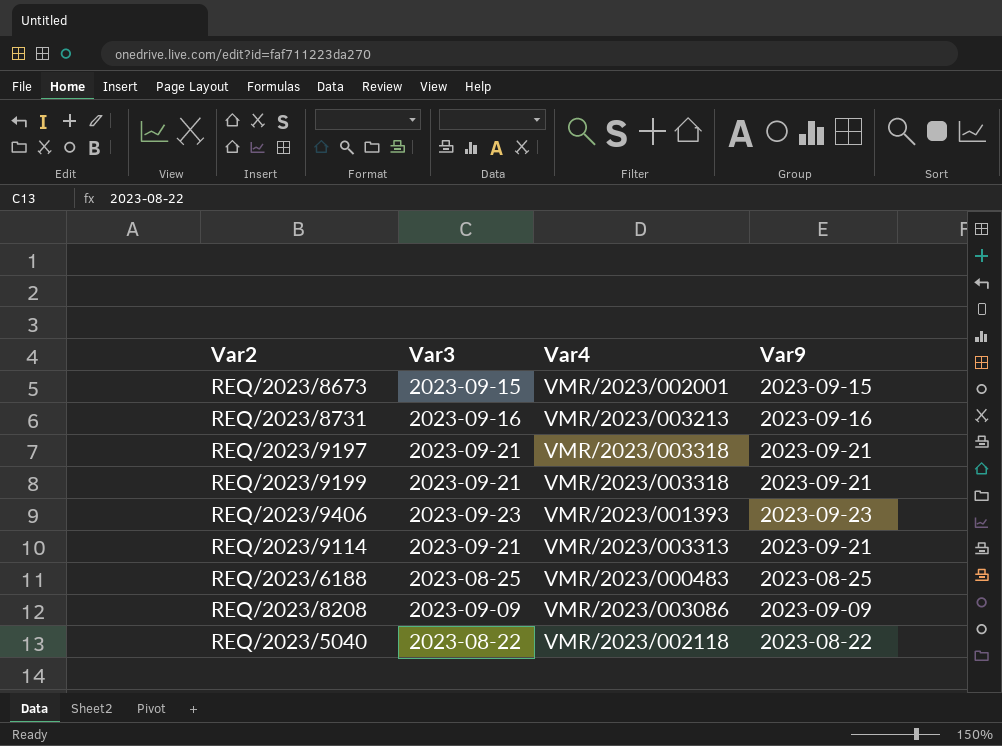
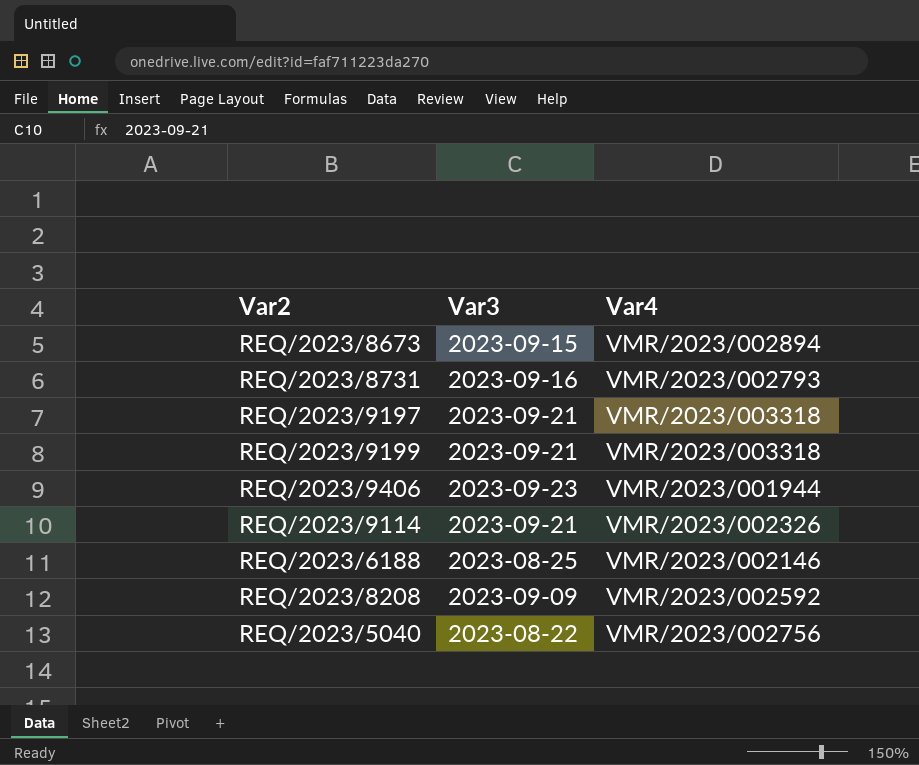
column Var9 | position: 4 -> none
REQ/2023/8673 | Var4: VMR/2023/002001 -> VMR/2023/002894
REQ/2023/8731 | Var4: VMR/2023/003213 -> VMR/2023/002793
REQ/2023/9406 | Var4: VMR/2023/001393 -> VMR/2023/001944
REQ/2023/9114 | Var4: VMR/2023/003313 -> VMR/2023/002326
REQ/2023/6188 | Var4: VMR/2023/000483 -> VMR/2023/002146
REQ/2023/8208 | Var4: VMR/2023/003086 -> VMR/2023/002592
REQ/2023/5040 | Var4: VMR/2023/002118 -> VMR/2023/002756

